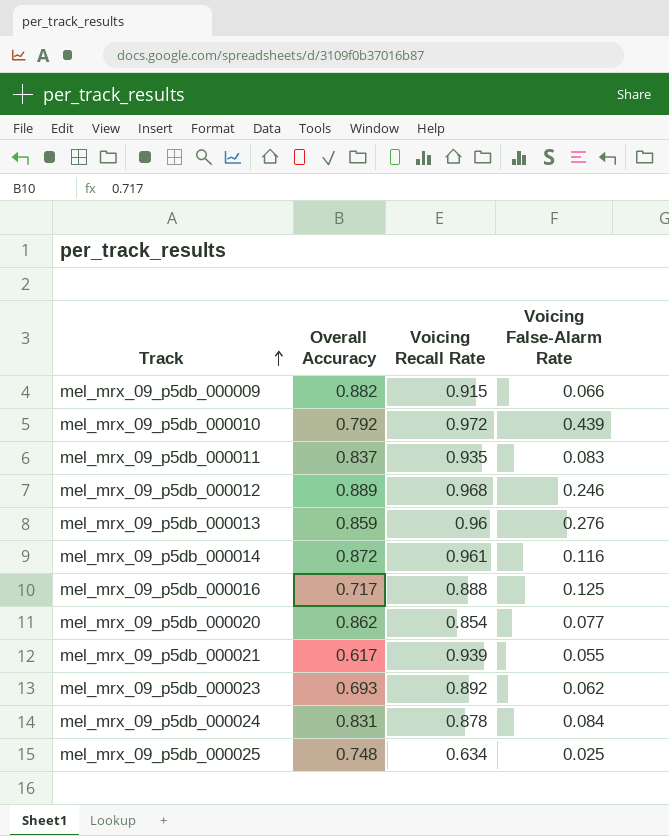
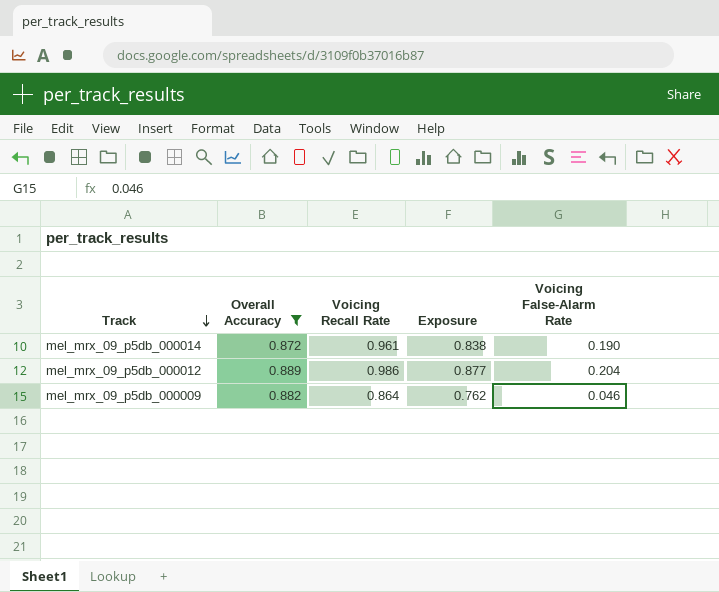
filter: none -> Overall Accuracy >= 0.872
row order: Track ascending -> Track descending
column Exposure | formula: none -> [Overall Accuracy] * [Voicing Recall Rate]
mel_mrx_09_p5db_000014 | Voicing False-Alarm Rate: 0.116 -> 0.190
mel_mrx_09_p5db_000012 | Voicing Recall Rate: 0.968 -> 0.986
mel_mrx_09_p5db_000012 | Voicing False-Alarm Rate: 0.246 -> 0.204
mel_mrx_09_p5db_000009 | Voicing Recall Rate: 0.915 -> 0.864
mel_mrx_09_p5db_000009 | Voicing False-Alarm Rate: 0.066 -> 0.046

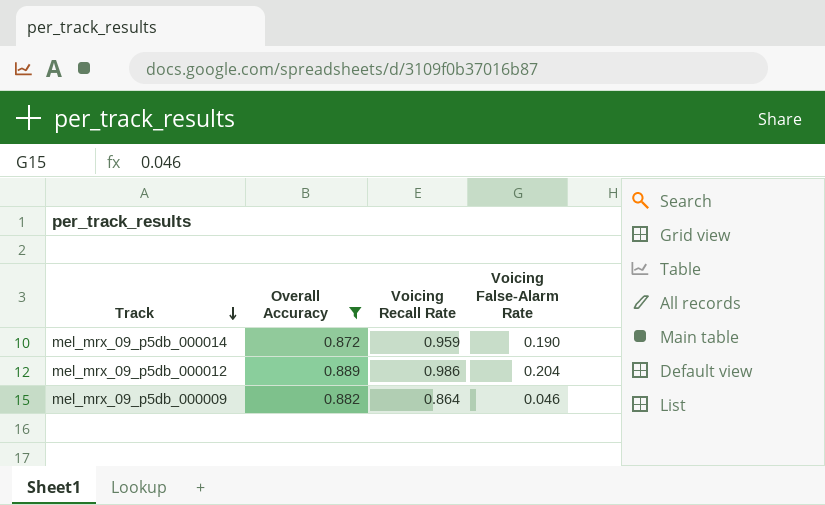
column Exposure | formula: [Overall Accuracy] * [Voicing Recall Rate] -> none
mel_mrx_09_p5db_000014 | Voicing Recall Rate: 0.961 -> 0.959

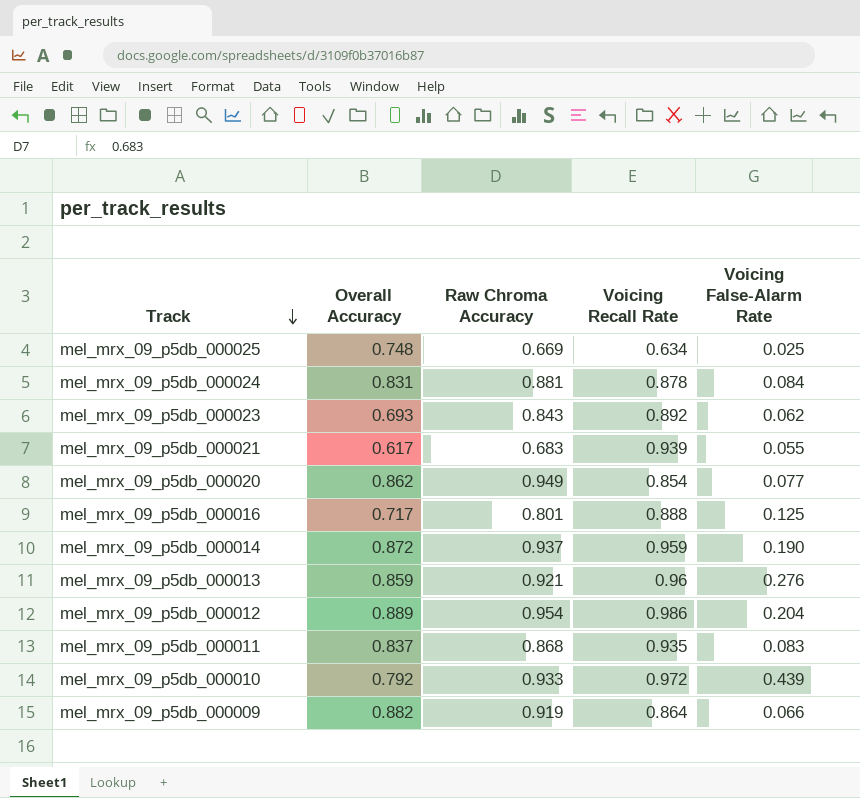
filter: Overall Accuracy >= 0.872 -> none
column Raw Chroma Accuracy | position: none -> 3
mel_mrx_09_p5db_000009 | Voicing False-Alarm Rate: 0.046 -> 0.066

